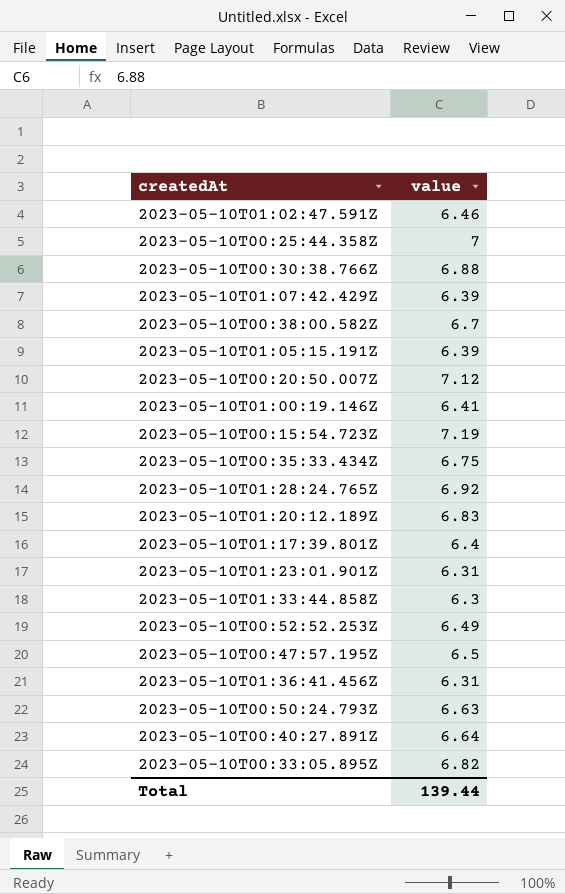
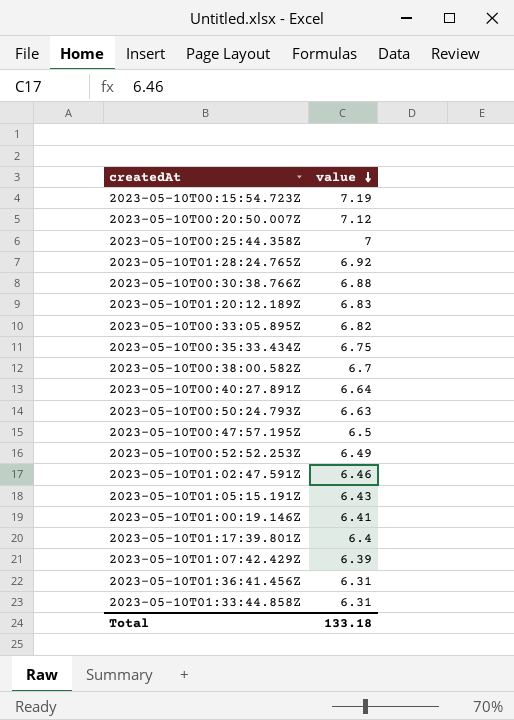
row order: none -> value descending
row 2023-05-10T01:23:01.901Z: 6.31 -> none
2023-05-10T01:05:15.191Z | value: 6.39 -> 6.43
2023-05-10T01:33:44.858Z | value: 6.3 -> 6.31
Total | value: 139.44 -> 133.18

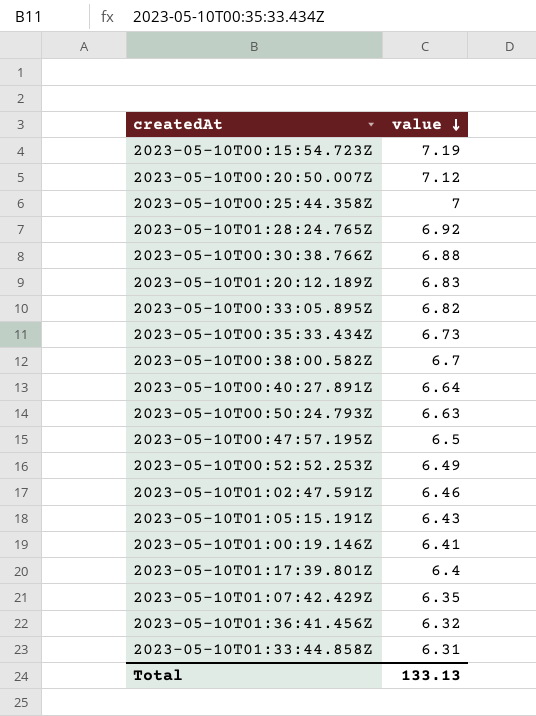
2023-05-10T00:35:33.434Z | value: 6.75 -> 6.73
2023-05-10T01:07:42.429Z | value: 6.39 -> 6.35
2023-05-10T01:36:41.456Z | value: 6.31 -> 6.32
Total | value: 133.18 -> 133.13

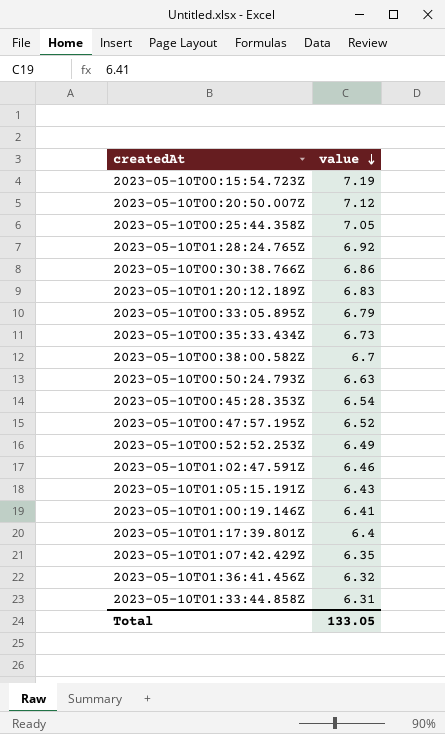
row 2023-05-10T00:40:27.891Z: 6.64 -> none
2023-05-10T00:25:44.358Z | value: 7 -> 7.05
2023-05-10T00:30:38.766Z | value: 6.88 -> 6.86
2023-05-10T00:33:05.895Z | value: 6.82 -> 6.79
row 2023-05-10T00:45:28.353Z: none -> 6.54
2023-05-10T00:47:57.195Z | value: 6.5 -> 6.52
Total | value: 133.13 -> 133.05

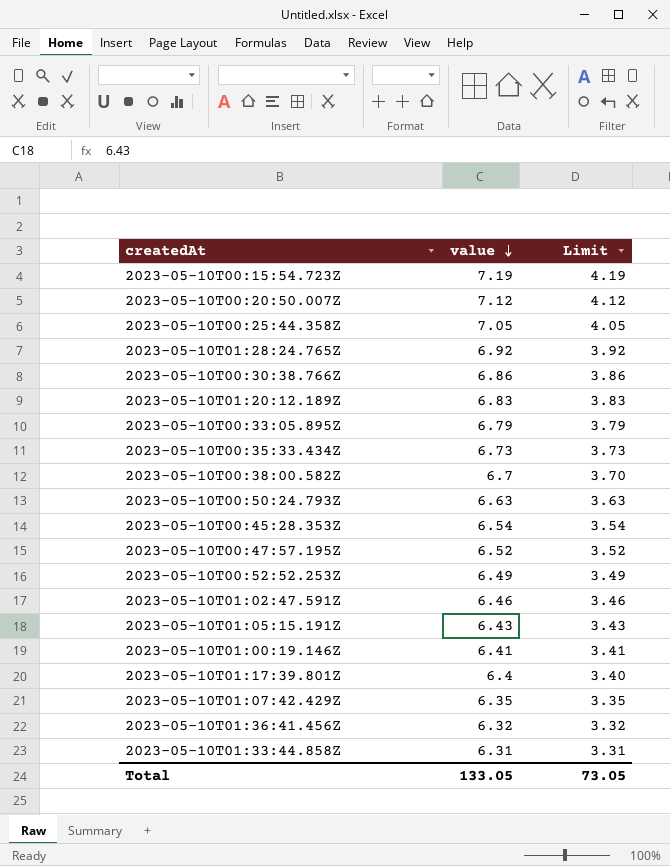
column Limit | formula: none -> [value] - 3

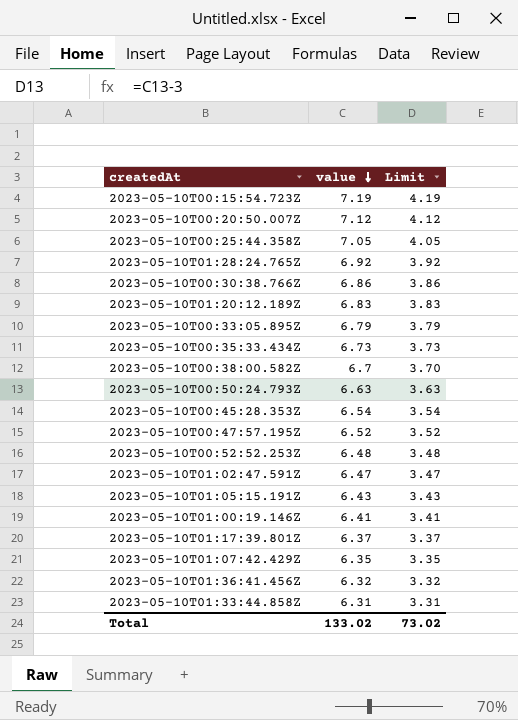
2023-05-10T00:52:52.253Z | value: 6.49 -> 6.48
2023-05-10T00:52:52.253Z | Limit: 3.49 -> 3.48
2023-05-10T01:02:47.591Z | value: 6.46 -> 6.47
2023-05-10T01:02:47.591Z | Limit: 3.46 -> 3.47
2023-05-10T01:17:39.801Z | value: 6.4 -> 6.37
2023-05-10T01:17:39.801Z | Limit: 3.40 -> 3.37
Total | value: 133.05 -> 133.02
Total | Limit: 73.05 -> 73.02

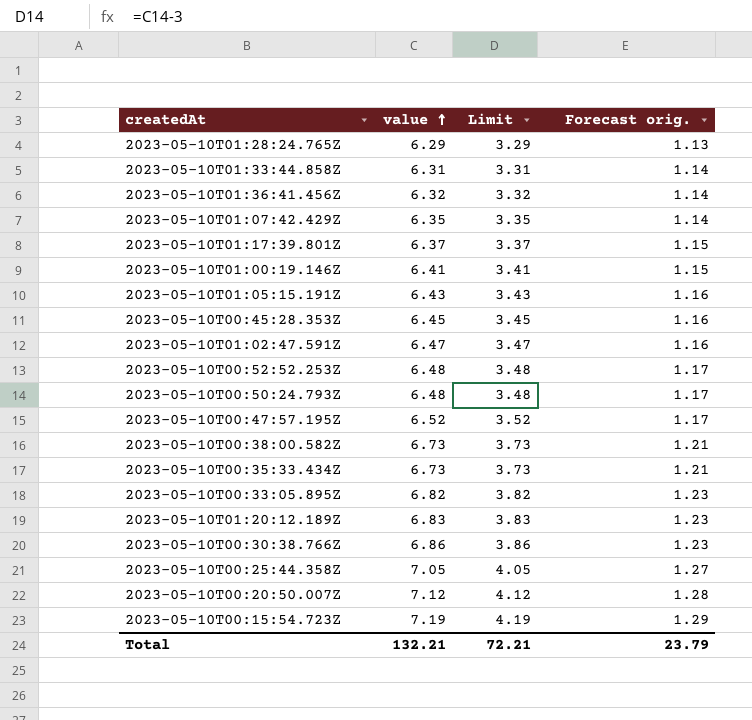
row order: value descending -> value ascending
column Forecast orig. | formula: none -> [value] * 0.18
2023-05-10T01:28:24.765Z | value: 6.92 -> 6.29
2023-05-10T01:28:24.765Z | Limit: 3.92 -> 3.29
2023-05-10T00:45:28.353Z | value: 6.54 -> 6.45
2023-05-10T00:45:28.353Z | Limit: 3.54 -> 3.45
2023-05-10T00:50:24.793Z | value: 6.63 -> 6.48
2023-05-10T00:50:24.793Z | Limit: 3.63 -> 3.48
2023-05-10T00:38:00.582Z | value: 6.7 -> 6.73
2023-05-10T00:38:00.582Z | Limit: 3.70 -> 3.73
2023-05-10T00:33:05.895Z | value: 6.79 -> 6.82
2023-05-10T00:33:05.895Z | Limit: 3.79 -> 3.82
Total | value: 133.02 -> 132.21
Total | Limit: 73.02 -> 72.21

